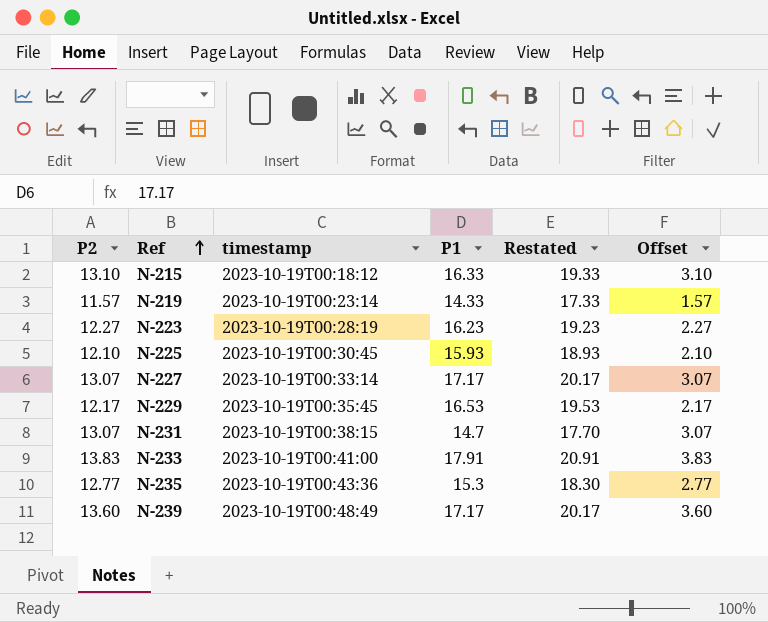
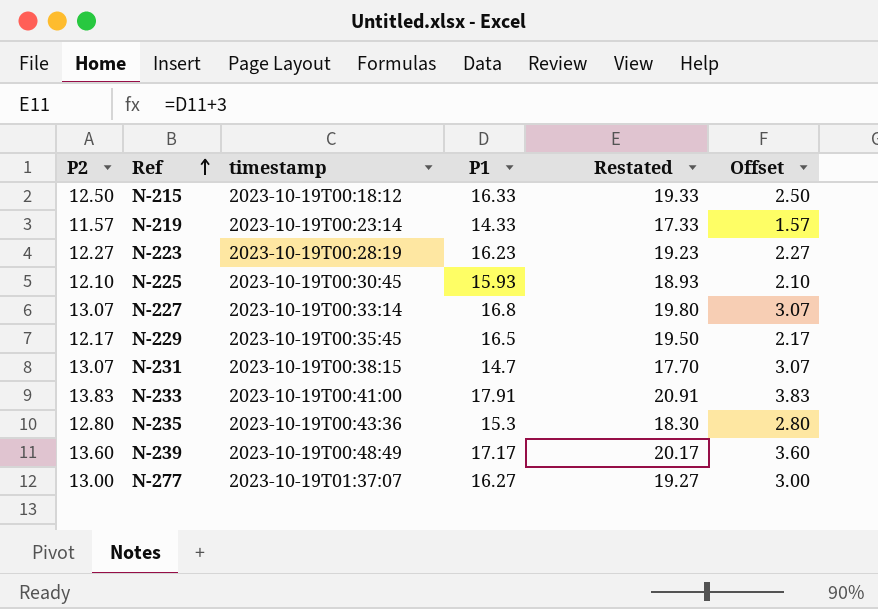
N-215 | P2: 13.10 -> 12.50
N-215 | Offset: 3.10 -> 2.50
N-227 | P1: 17.17 -> 16.8
N-227 | Restated: 20.17 -> 19.80
N-229 | P1: 16.53 -> 16.5
N-229 | Restated: 19.53 -> 19.50
N-235 | P2: 12.77 -> 12.80
N-235 | Offset: 2.77 -> 2.80
row N-277: none -> 13.00 | 2023-10-19T01:37:07 | 16.27 | 19.27 | 3.00

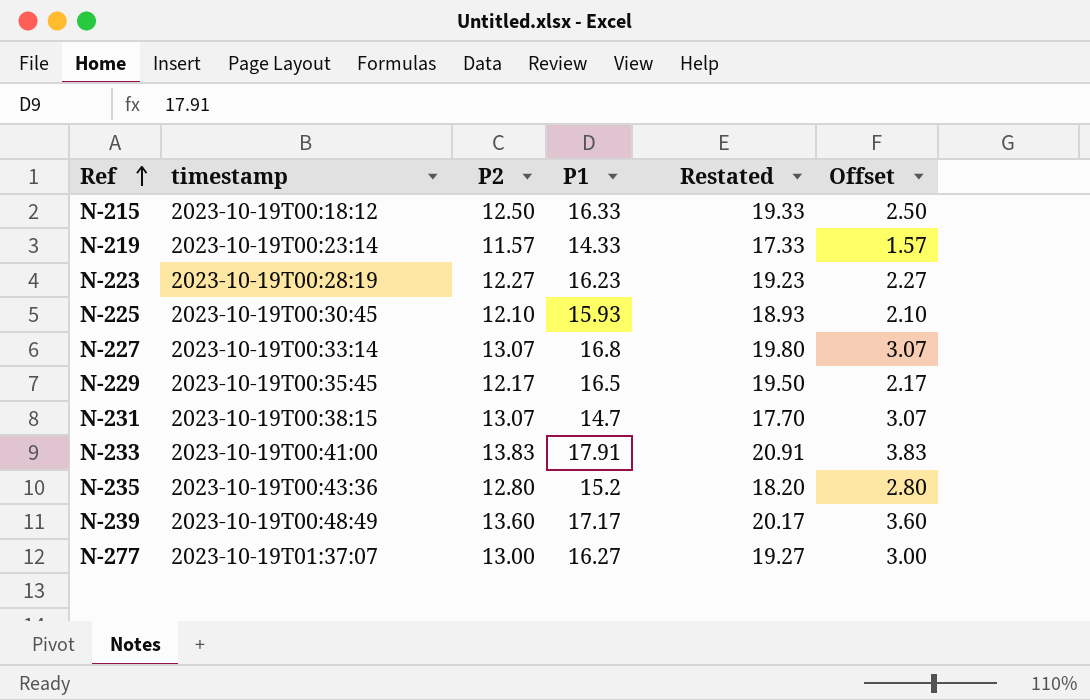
column P2 | position: 1 -> 3
N-235 | P1: 15.3 -> 15.2
N-235 | Restated: 18.30 -> 18.20

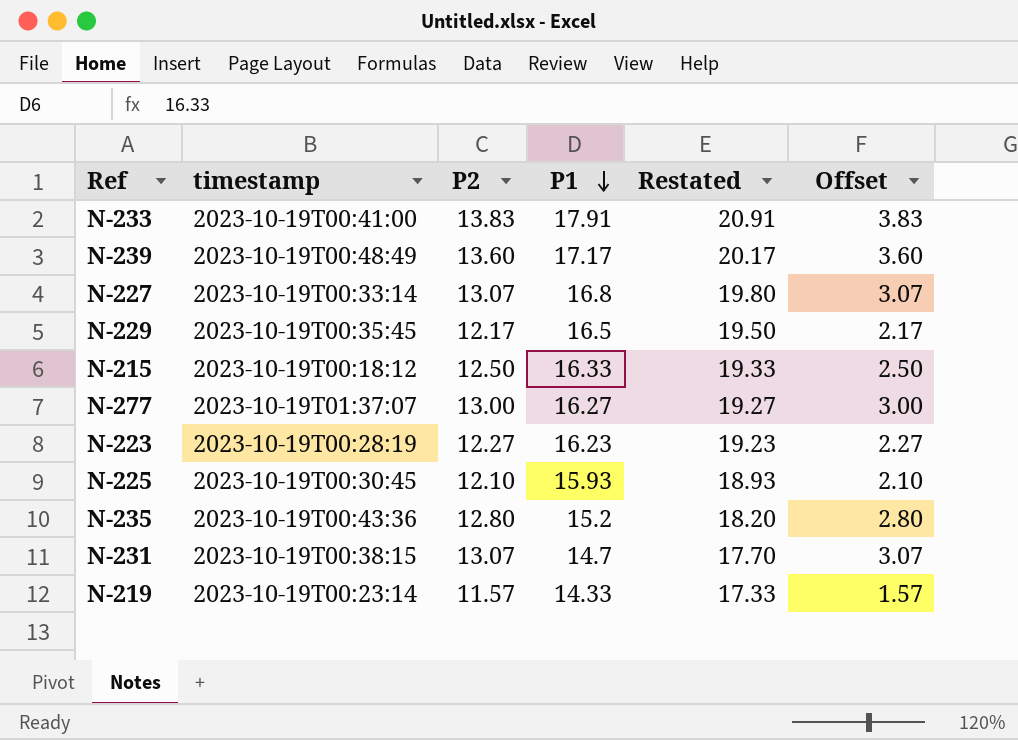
row order: Ref ascending -> P1 descending

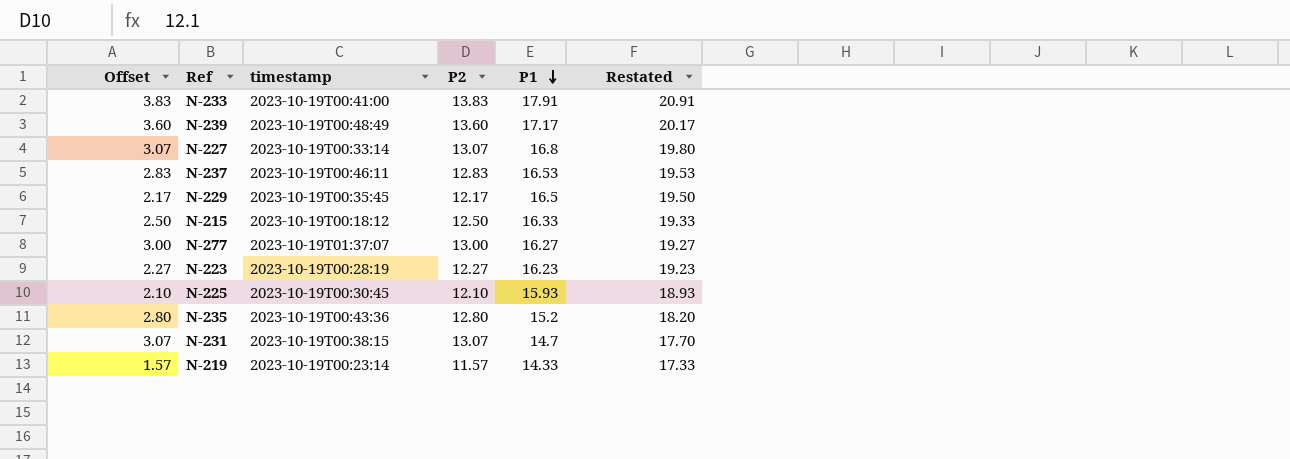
column Offset | position: 6 -> 1
row N-237: none -> 2.83 | 2023-10-19T00:46:11 | 12.83 | 16.53 | 19.53

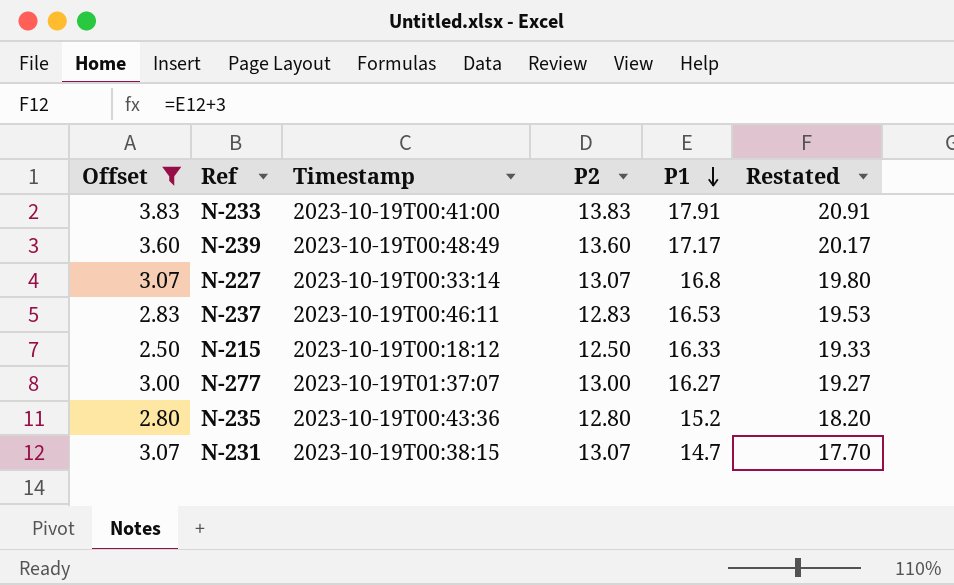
filter: none -> Offset >= 2.50
column name: timestamp -> Timestamp

